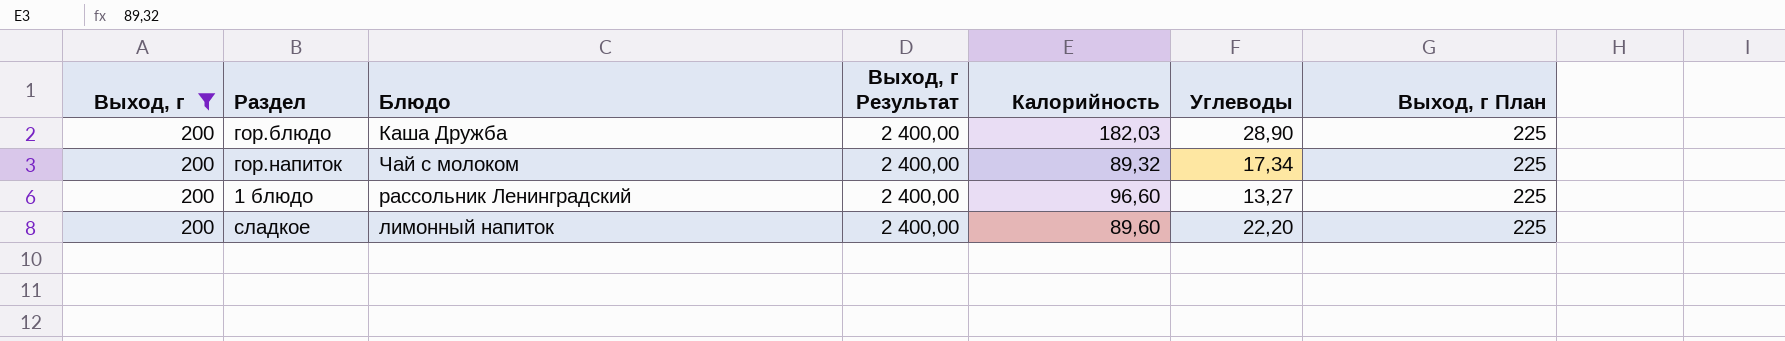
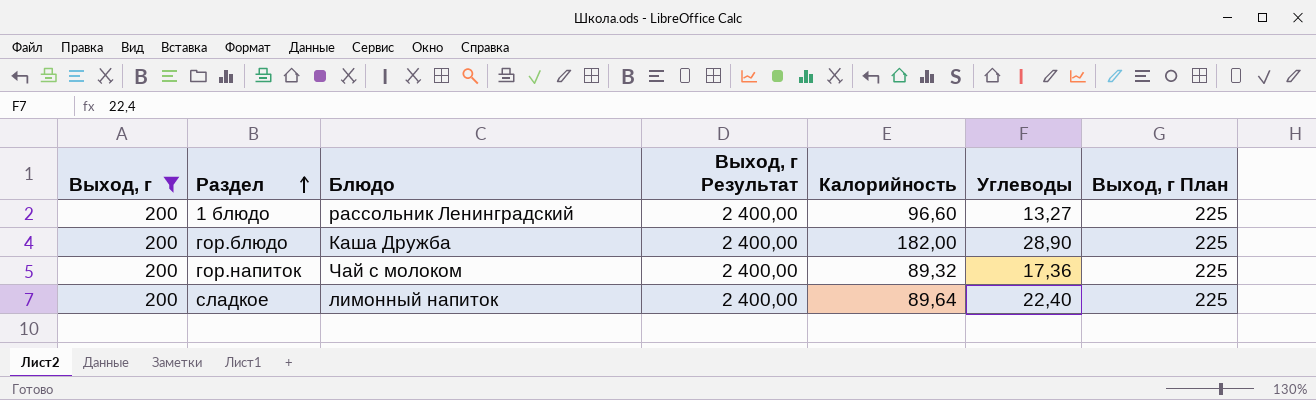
row order: none -> Раздел ascending
гор.блюдо | Калорийность: 182,03 -> 182,00
гор.напиток | Углеводы: 17,34 -> 17,36
сладкое | Калорийность: 89,60 -> 89,64
сладкое | Углеводы: 22,20 -> 22,40

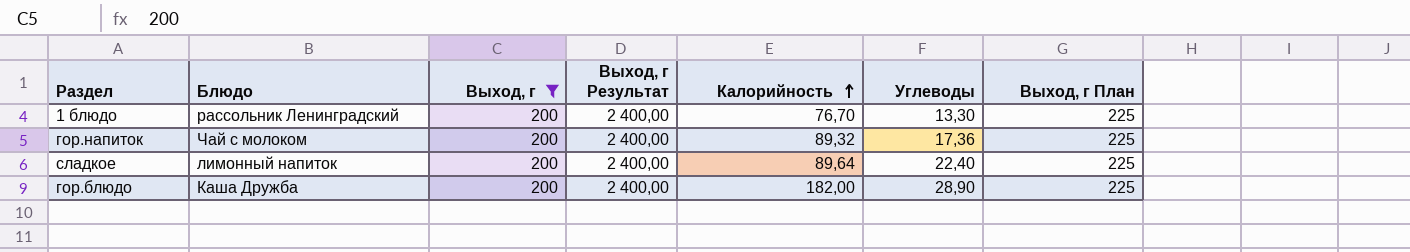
row order: Раздел ascending -> Калорийность ascending
column Выход, г | position: 1 -> 3
1 блюдо | Калорийность: 96,60 -> 76,70
1 блюдо | Углеводы: 13,27 -> 13,30

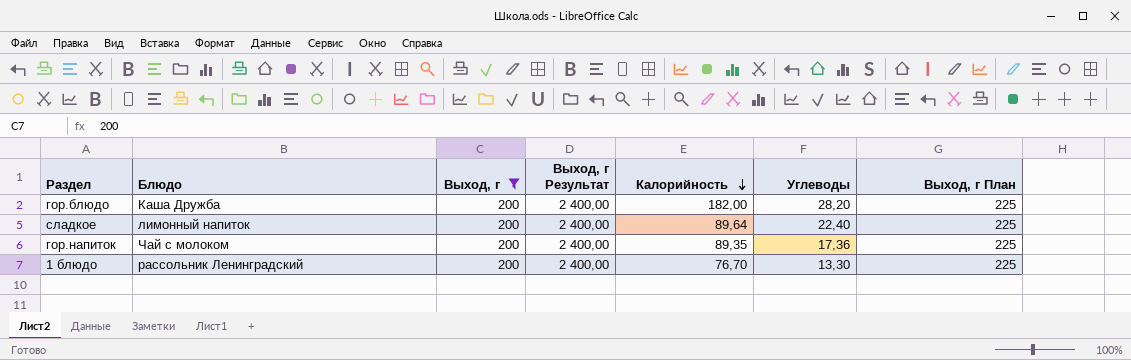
row order: Калорийность ascending -> Калорийность descending
гор.блюдо | Углеводы: 28,90 -> 28,20
гор.напиток | Калорийность: 89,32 -> 89,35

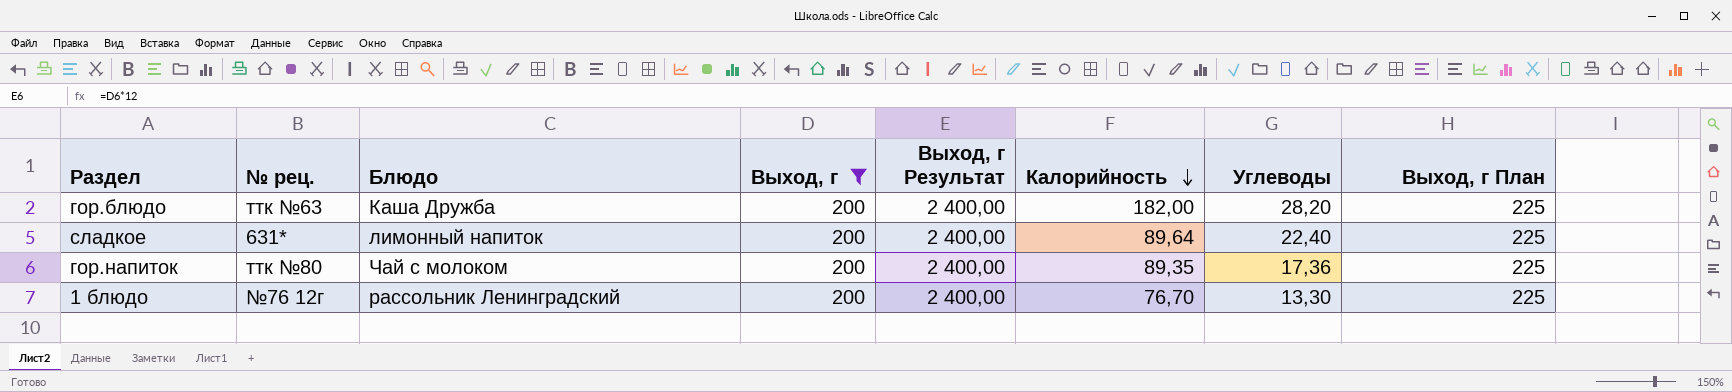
column № рец. | position: none -> 2

